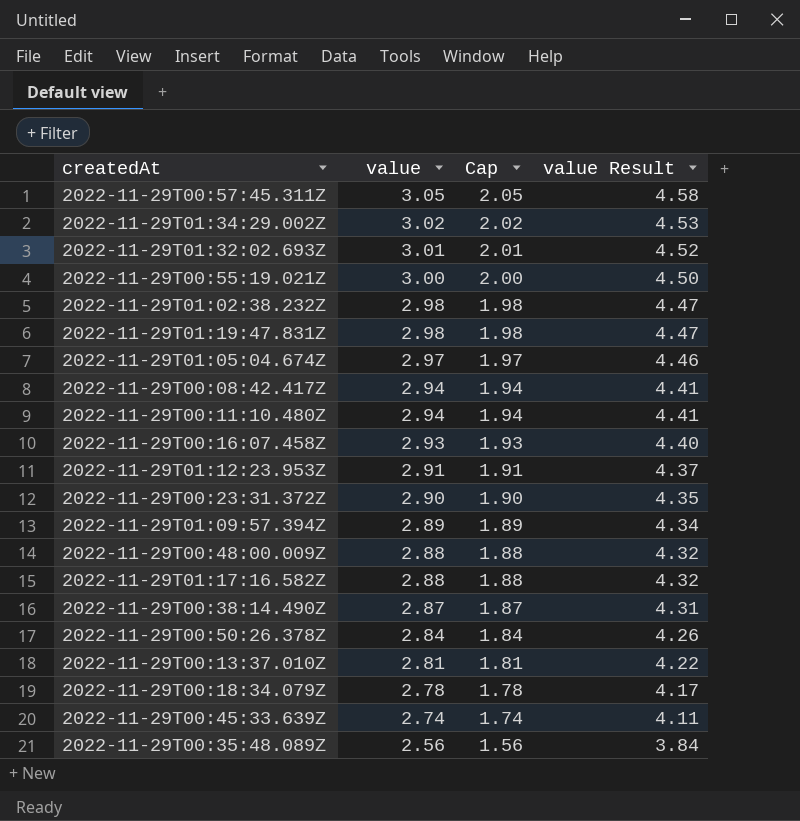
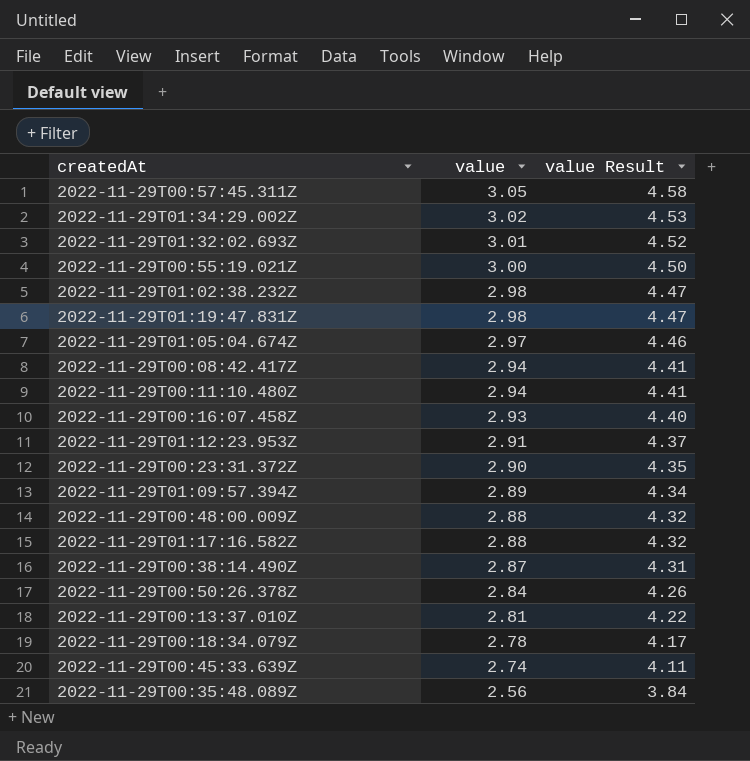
column Cap | formula: [value] - 1 -> none

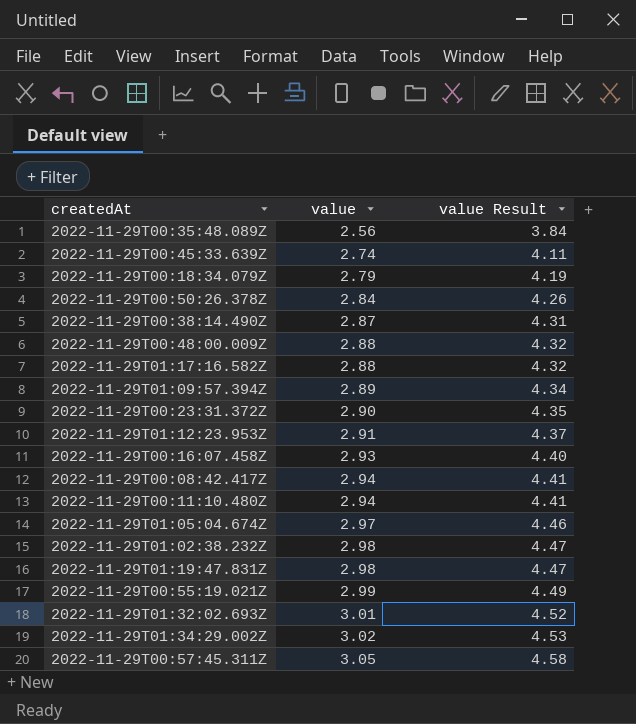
row order: value descending -> value ascending
row 2022-11-29T00:13:37.010Z: 2.81 | 4.22 -> none
2022-11-29T00:18:34.079Z | value: 2.78 -> 2.79
2022-11-29T00:18:34.079Z | value Result: 4.17 -> 4.19
2022-11-29T00:55:19.021Z | value: 3.00 -> 2.99
2022-11-29T00:55:19.021Z | value Result: 4.50 -> 4.49

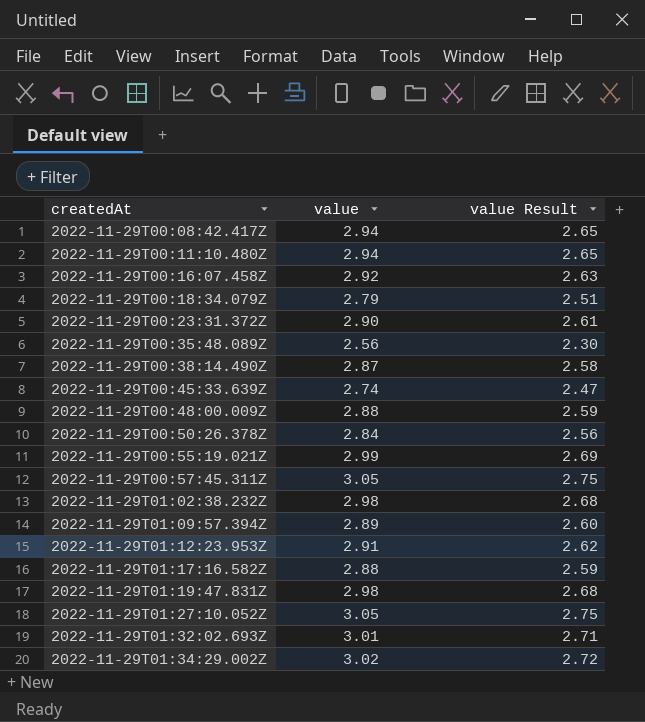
row order: value ascending -> createdAt ascending
column value Result | formula: [value] * 1.5 -> [value] * 0.9
row 2022-11-29T01:05:04.674Z: 2.97 | 4.46 -> none
2022-11-29T00:16:07.458Z | value: 2.93 -> 2.92
row 2022-11-29T01:27:10.052Z: none -> 3.05 | 2.75

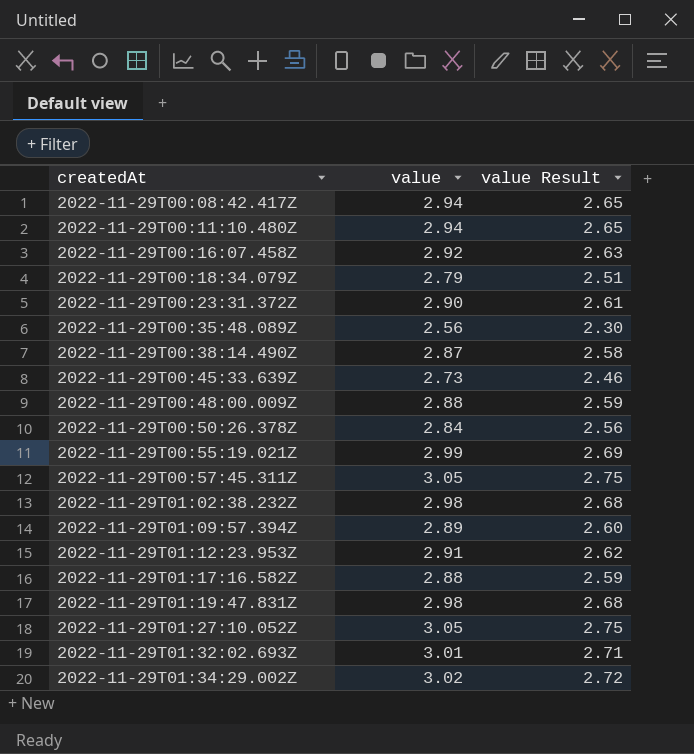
2022-11-29T00:45:33.639Z | value: 2.74 -> 2.73
2022-11-29T00:45:33.639Z | value Result: 2.47 -> 2.46

